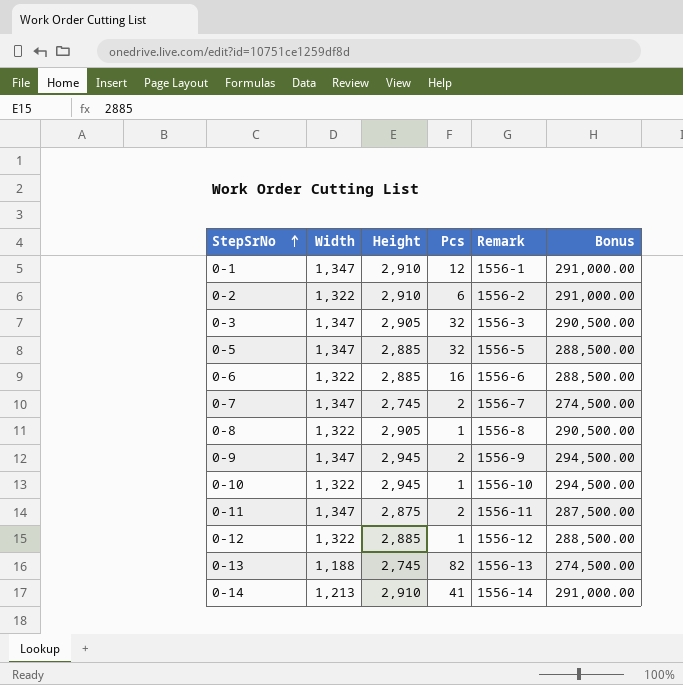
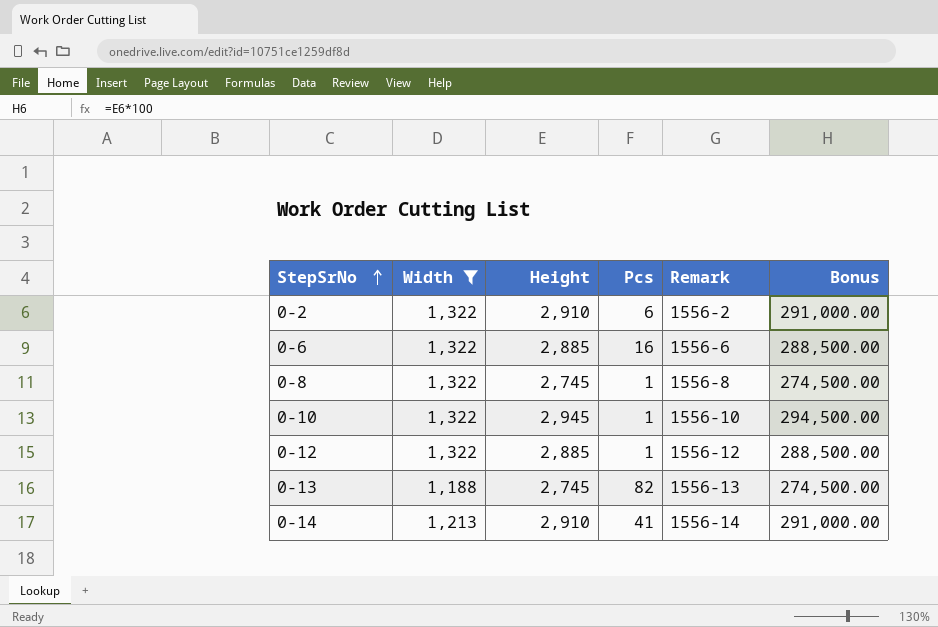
filter: none -> Width != 1,347
0-8 | Height: 2,905 -> 2,745
0-8 | Bonus: 290,500.00 -> 274,500.00

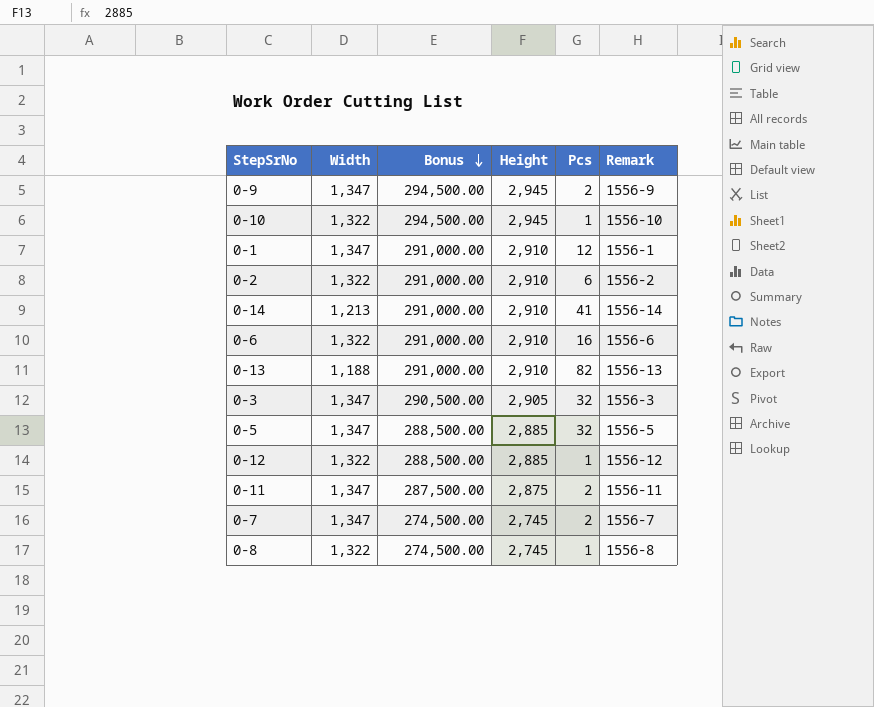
filter: Width != 1,347 -> none
row order: StepSrNo ascending -> Bonus descending
column Bonus | position: 6 -> 3
0-6 | Bonus: 288,500.00 -> 291,000.00
0-6 | Height: 2,885 -> 2,910
0-13 | Bonus: 274,500.00 -> 291,000.00
0-13 | Height: 2,745 -> 2,910

